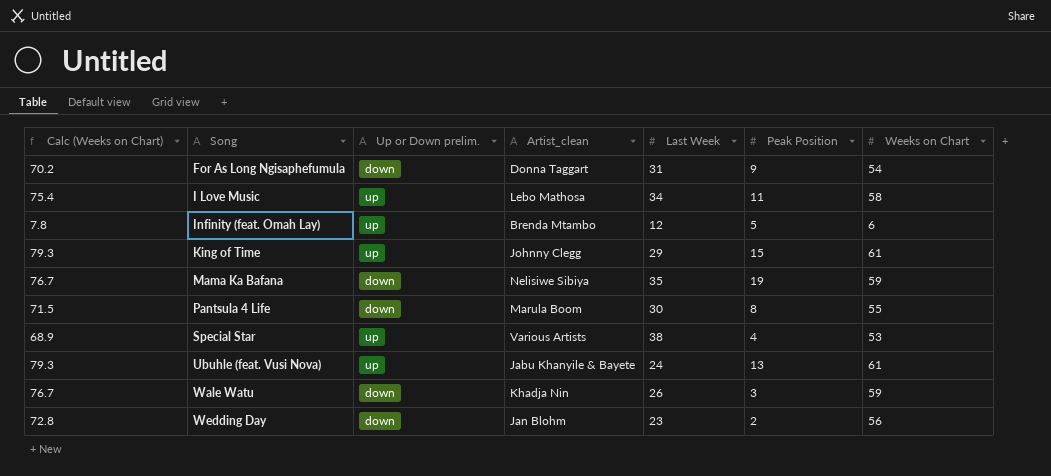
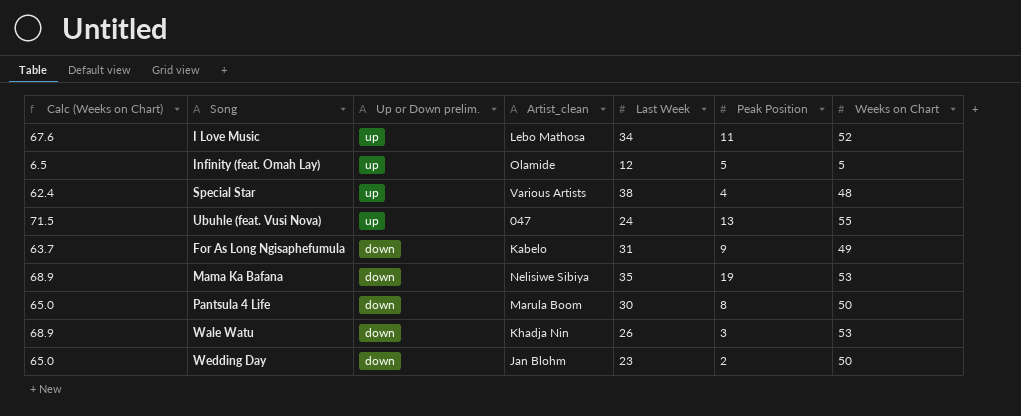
row order: Song ascending -> Up or Down prelim. descending
row King of Time: 79.3 | up | Johnny Clegg | 29 | 15 | 61 -> none
I Love Music | Calc (Weeks on Chart): 75.4 -> 67.6
I Love Music | Weeks on Chart: 58 -> 52
Infinity (feat. Omah Lay) | Calc (Weeks on Chart): 7.8 -> 6.5
Infinity (feat. Omah Lay) | Artist_clean: Brenda Mtambo -> Olamide
Infinity (feat. Omah Lay) | Weeks on Chart: 6 -> 5
Special Star | Calc (Weeks on Chart): 68.9 -> 62.4
Special Star | Weeks on Chart: 53 -> 48
Ubuhle (feat. Vusi Nova) | Calc (Weeks on Chart): 79.3 -> 71.5
Ubuhle (feat. Vusi Nova) | Artist_clean: Jabu Khanyile & Bayete -> 047
Ubuhle (feat. Vusi Nova) | Weeks on Chart: 61 -> 55
For As Long Ngisaphefumula | Calc (Weeks on Chart): 70.2 -> 63.7
For As Long Ngisaphefumula | Artist_clean: Donna Taggart -> Kabelo
For As Long Ngisaphefumula | Weeks on Chart: 54 -> 49
Mama Ka Bafana | Calc (Weeks on Chart): 76.7 -> 68.9
Mama Ka Bafana | Weeks on Chart: 59 -> 53
Pantsula 4 Life | Calc (Weeks on Chart): 71.5 -> 65.0
Pantsula 4 Life | Weeks on Chart: 55 -> 50
Wale Watu | Calc (Weeks on Chart): 76.7 -> 68.9
Wale Watu | Weeks on Chart: 59 -> 53
Wedding Day | Calc (Weeks on Chart): 72.8 -> 65.0
Wedding Day | Weeks on Chart: 56 -> 50

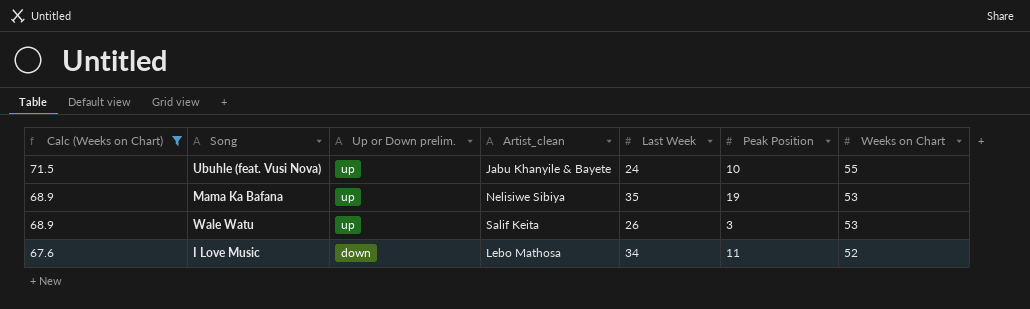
filter: none -> Calc (Weeks on Chart) >= 67.6
row order: Up or Down prelim. descending -> Calc (Weeks on Chart) descending
Ubuhle (feat. Vusi Nova) | Artist_clean: 047 -> Jabu Khanyile & Bayete
Ubuhle (feat. Vusi Nova) | Peak Position: 13 -> 10
Mama Ka Bafana | Up or Down prelim.: down -> up
Wale Watu | Up or Down prelim.: down -> up
Wale Watu | Artist_clean: Khadja Nin -> Salif Keita
I Love Music | Up or Down prelim.: up -> down

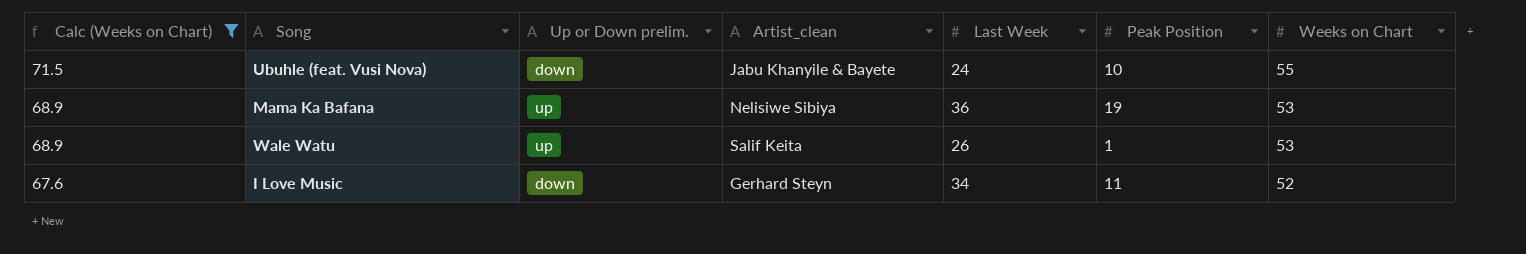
Ubuhle (feat. Vusi Nova) | Up or Down prelim.: up -> down
Mama Ka Bafana | Last Week: 35 -> 36
Wale Watu | Peak Position: 3 -> 1
I Love Music | Artist_clean: Lebo Mathosa -> Gerhard Steyn

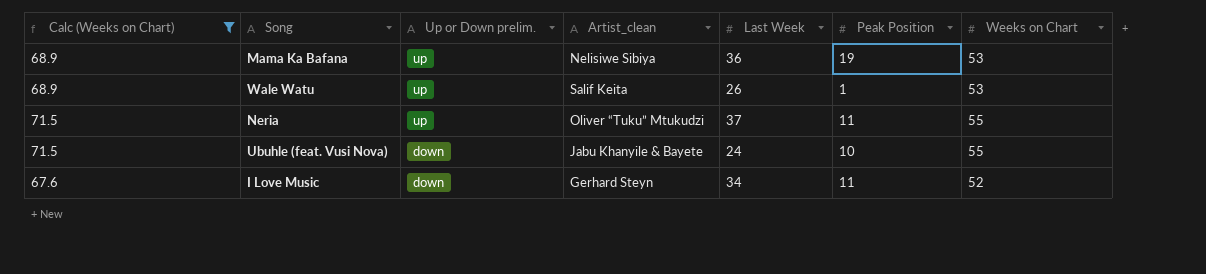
row order: Calc (Weeks on Chart) descending -> Up or Down prelim. descending
row Neria: none -> 71.5 | up | Oliver “Tuku” Mtukudzi | 37 | 11 | 55

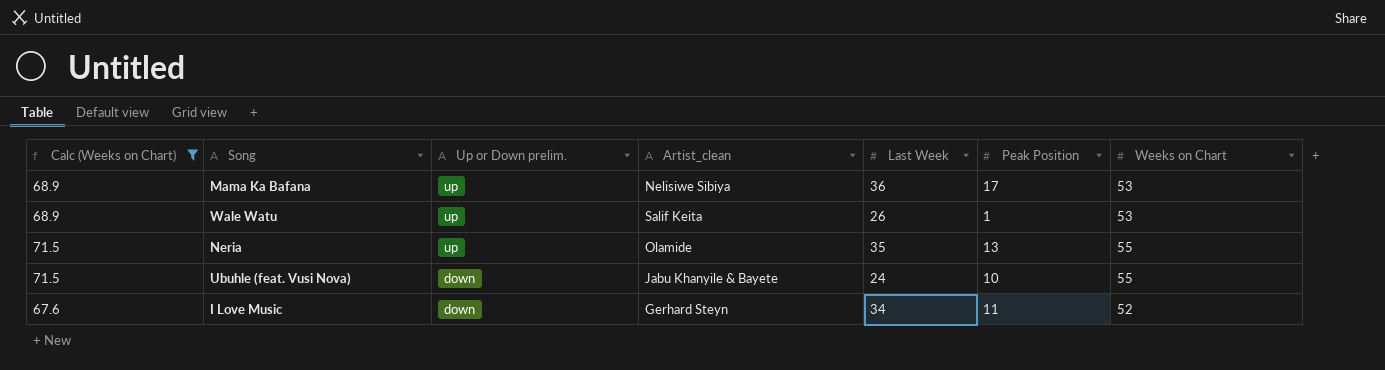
Mama Ka Bafana | Peak Position: 19 -> 17
Neria | Artist_clean: Oliver “Tuku” Mtukudzi -> Olamide
Neria | Last Week: 37 -> 35
Neria | Peak Position: 11 -> 13

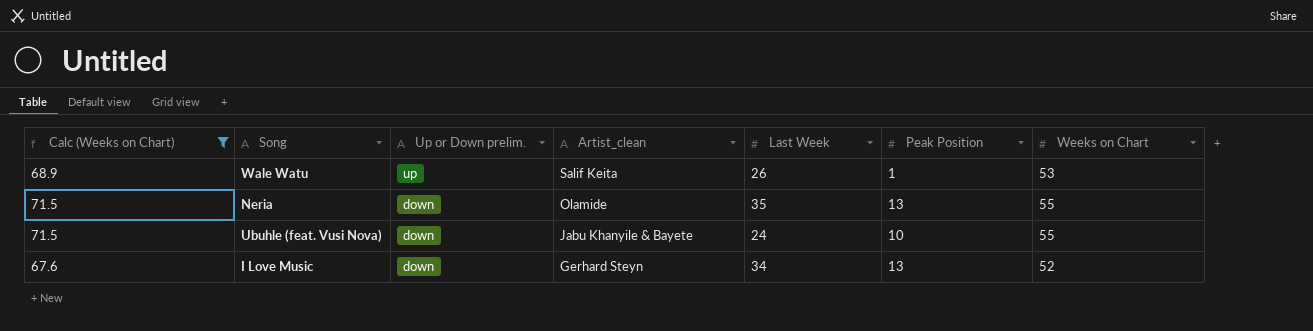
row Mama Ka Bafana: 68.9 | up | Nelisiwe Sibiya | 36 | 17 | 53 -> none
Neria | Up or Down prelim.: up -> down
I Love Music | Peak Position: 11 -> 13

